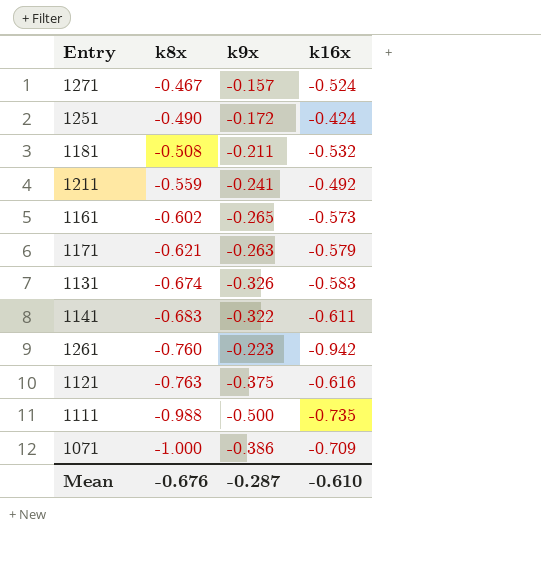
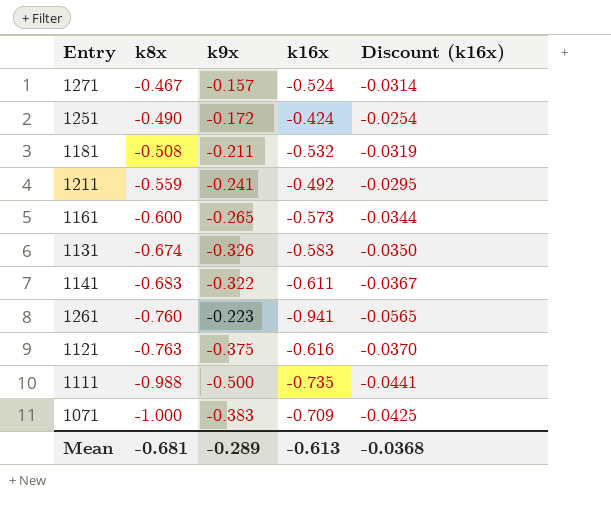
column Discount (k16x) | formula: none -> [k16x] * 0.06
row 1171: -0.621 | -0.263 | -0.579 -> none
1161 | k8x: -0.602 -> -0.600
1261 | k16x: -0.942 -> -0.941
1071 | k9x: -0.386 -> -0.383
Mean | k8x: -0.676 -> -0.681
Mean | k9x: -0.287 -> -0.289
Mean | k16x: -0.610 -> -0.613

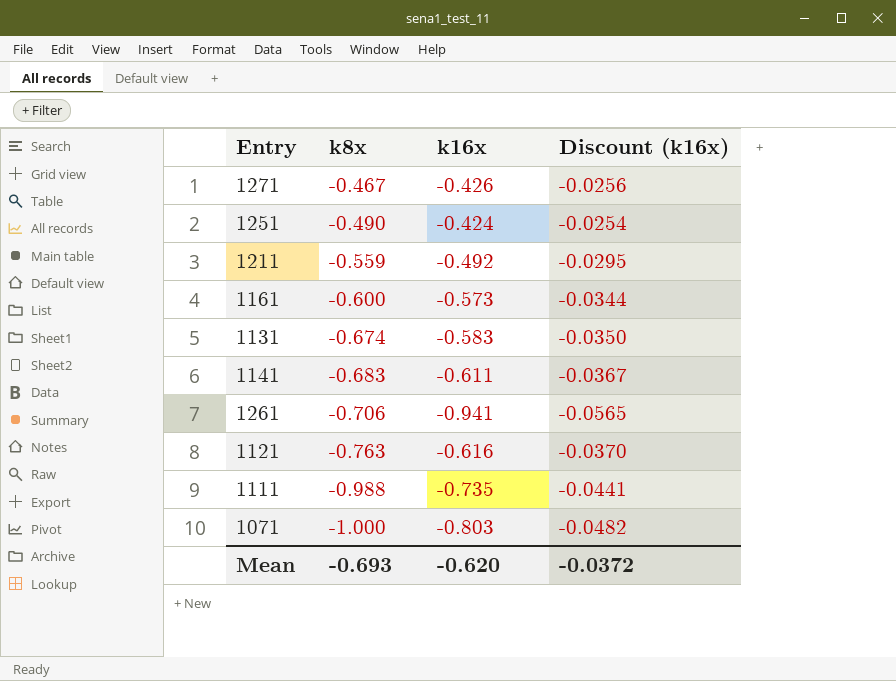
column k9x | position: 3 -> none
row 1181: -0.508 | -0.211 | -0.532 | -0.0319 -> none
1271 | k16x: -0.524 -> -0.426
1271 | Discount (k16x): -0.0314 -> -0.0256
1261 | k8x: -0.760 -> -0.706
1071 | k16x: -0.709 -> -0.803
1071 | Discount (k16x): -0.0425 -> -0.0482
Mean | k8x: -0.681 -> -0.693
Mean | k16x: -0.613 -> -0.620
Mean | Discount (k16x): -0.0368 -> -0.0372

